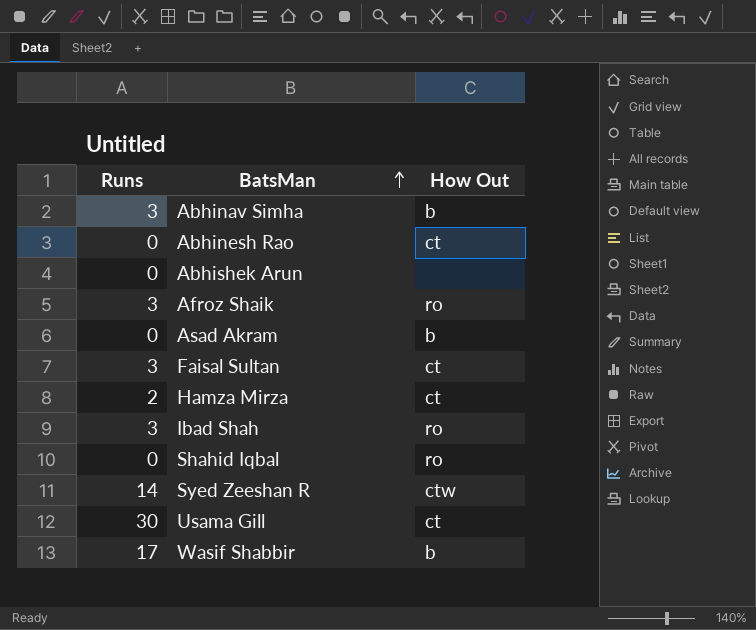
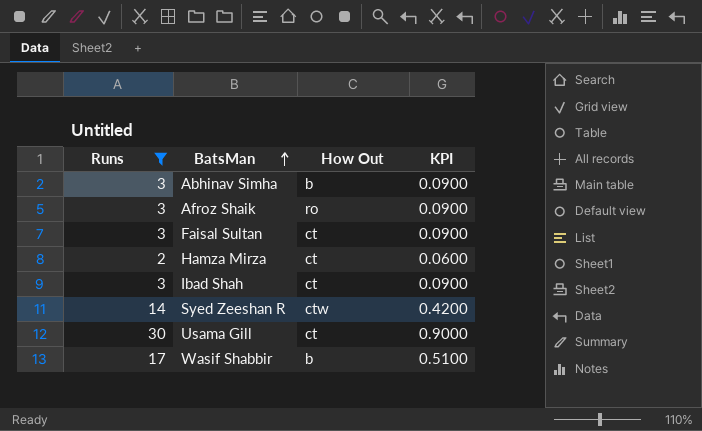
filter: none -> Runs != 0
column KPI | formula: none -> [Runs] * 0.03
Ibad Shah | How Out: ro -> ct

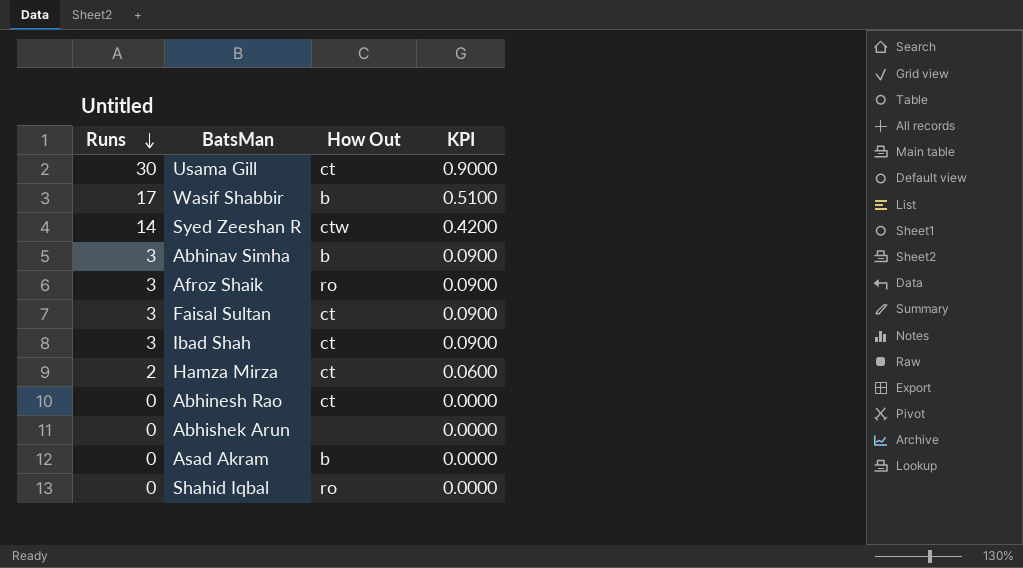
filter: Runs != 0 -> none
row order: BatsMan ascending -> Runs descending

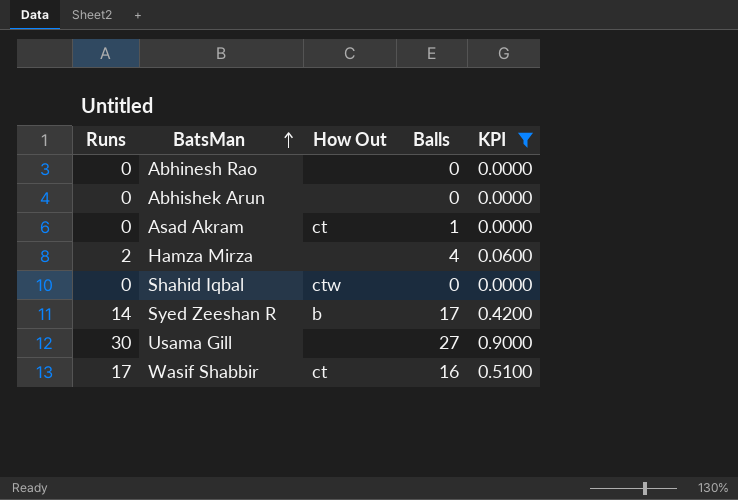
filter: none -> KPI != 0.0900
row order: Runs descending -> BatsMan ascending
column Balls | position: none -> 4
Abhinesh Rao | How Out: ct -> none
Asad Akram | How Out: b -> ct
Hamza Mirza | How Out: ct -> none
Shahid Iqbal | How Out: ro -> ctw
Syed Zeeshan R | How Out: ctw -> b
Usama Gill | How Out: ct -> none
Wasif Shabbir | How Out: b -> ct

